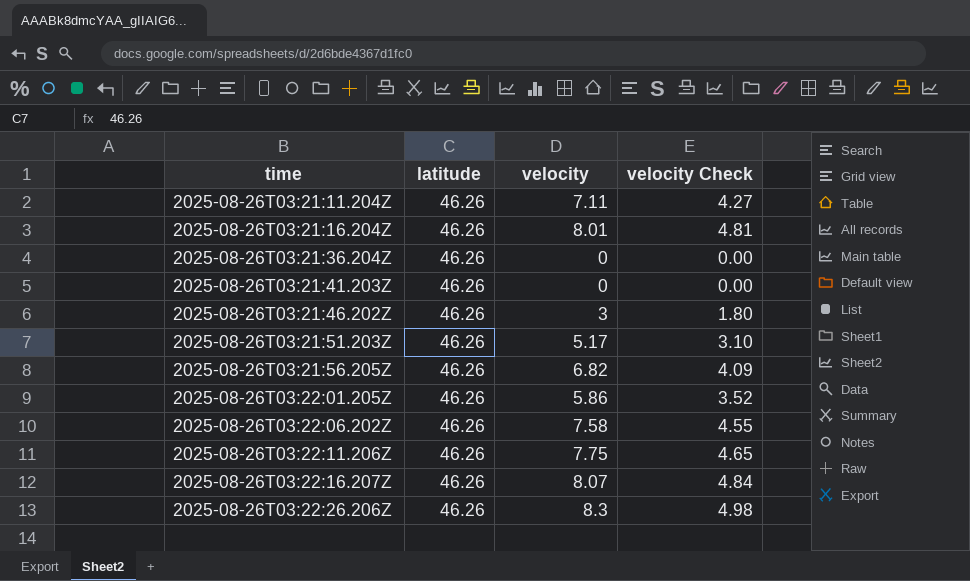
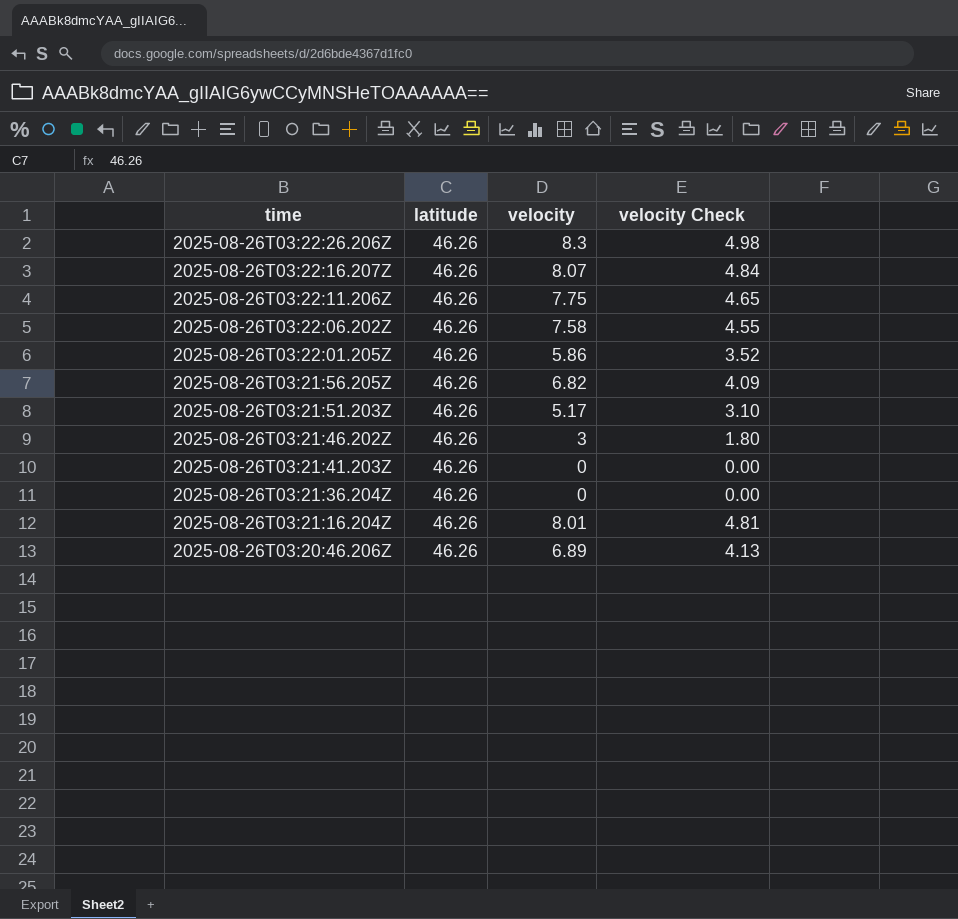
row order: time ascending -> time descending
row 2025-08-26T03:21:11.204Z: 46.26 | 7.11 | 4.27 -> none
row 2025-08-26T03:20:46.206Z: none -> 46.26 | 6.89 | 4.13

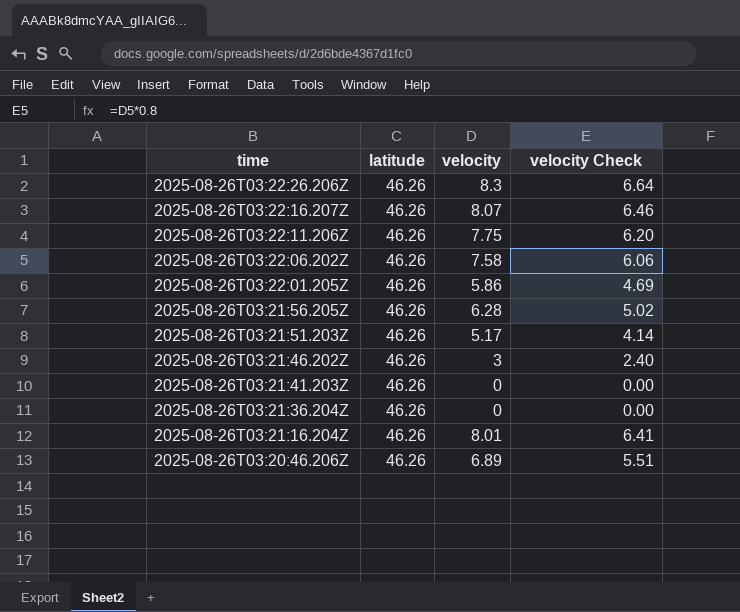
column velocity Check | formula: [velocity] * 0.6 -> [velocity] * 0.8
2025-08-26T03:21:56.205Z | velocity: 6.82 -> 6.28

